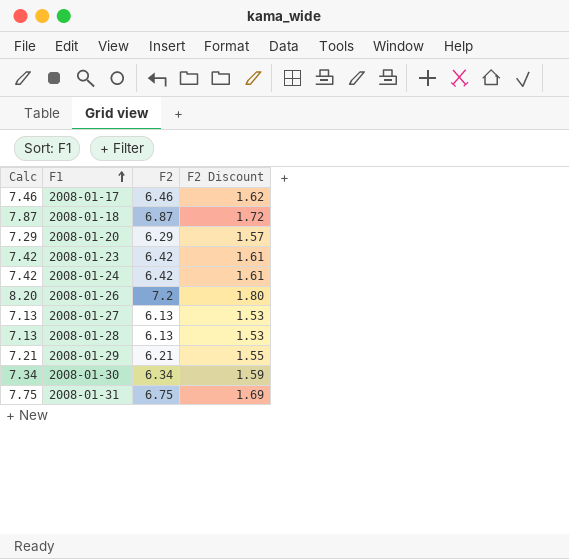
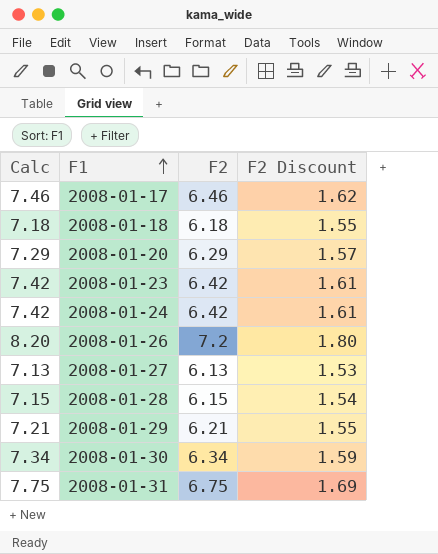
2008-01-18 | Calc: 7.87 -> 7.18
2008-01-18 | F2: 6.87 -> 6.18
2008-01-18 | F2 Discount: 1.72 -> 1.55
2008-01-28 | Calc: 7.13 -> 7.15
2008-01-28 | F2: 6.13 -> 6.15
2008-01-28 | F2 Discount: 1.53 -> 1.54

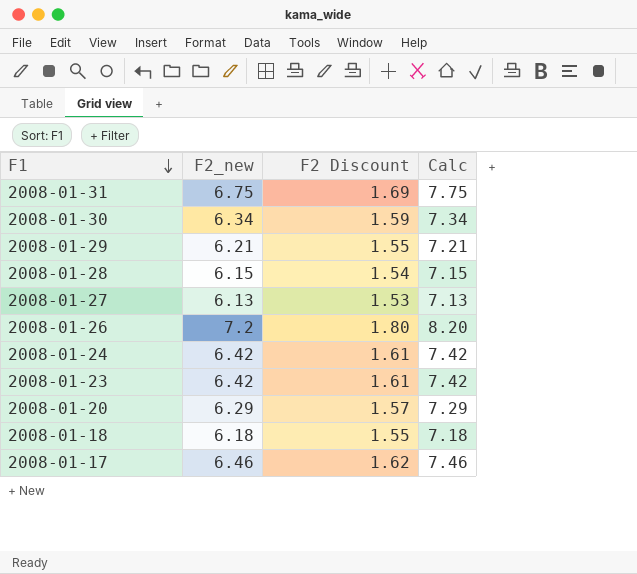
row order: F1 ascending -> F1 descending
column name: F2 -> F2_new
column Calc | position: 1 -> 4

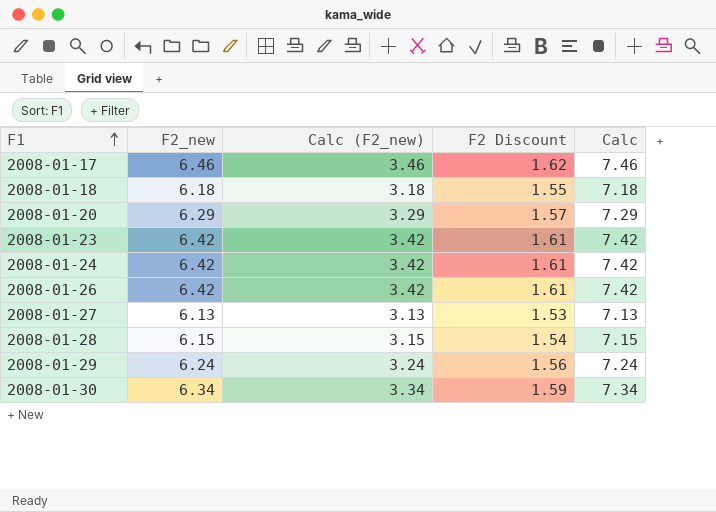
row order: F1 descending -> F1 ascending
column Calc (F2_new) | formula: none -> [F2_new] - 3
row 2008-01-31: 6.75 | 1.69 | 7.75 -> none
2008-01-26 | F2_new: 7.2 -> 6.42
2008-01-26 | F2 Discount: 1.80 -> 1.61
2008-01-26 | Calc: 8.20 -> 7.42
2008-01-29 | F2_new: 6.21 -> 6.24
2008-01-29 | F2 Discount: 1.55 -> 1.56
2008-01-29 | Calc: 7.21 -> 7.24

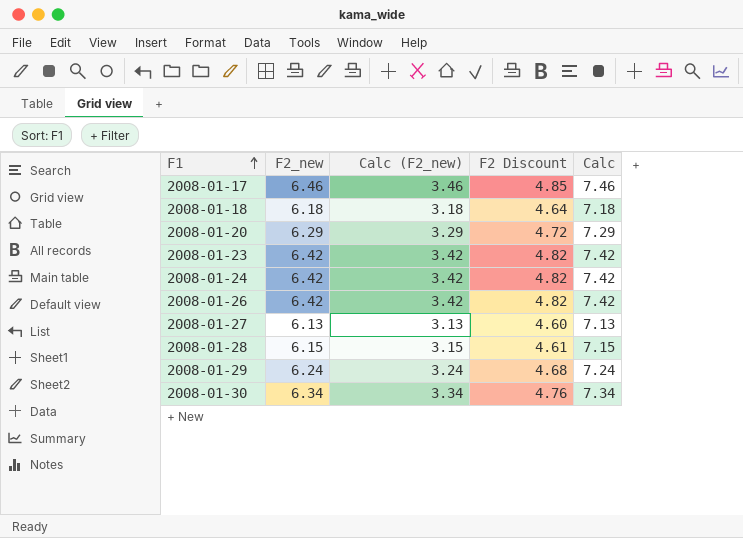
column F2 Discount | formula: [F2_new] * 0.25 -> [F2_new] * 0.75

